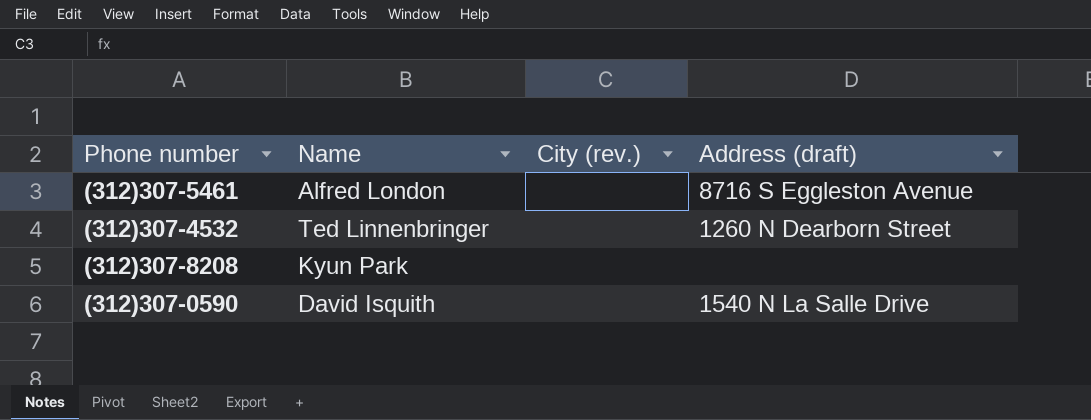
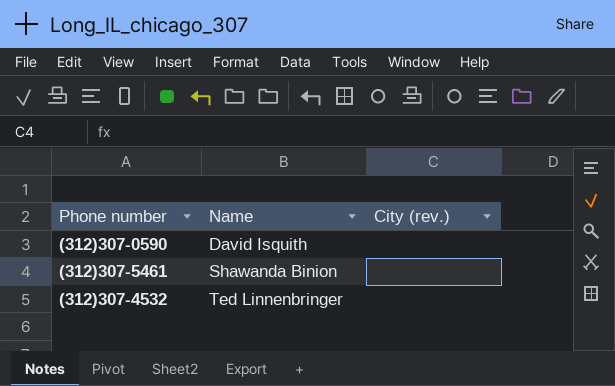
row order: none -> Name ascending
column Address (draft) | position: 4 -> none
row (312)307-8208: Kyun Park | none | none -> none
(312)307-5461 | Name: Alfred London -> Shawanda Binion

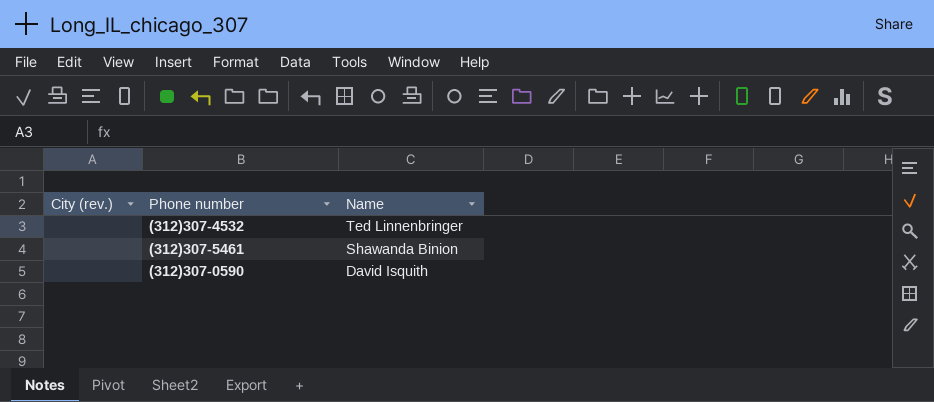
row order: Name ascending -> Name descending
column City (rev.) | position: 3 -> 1

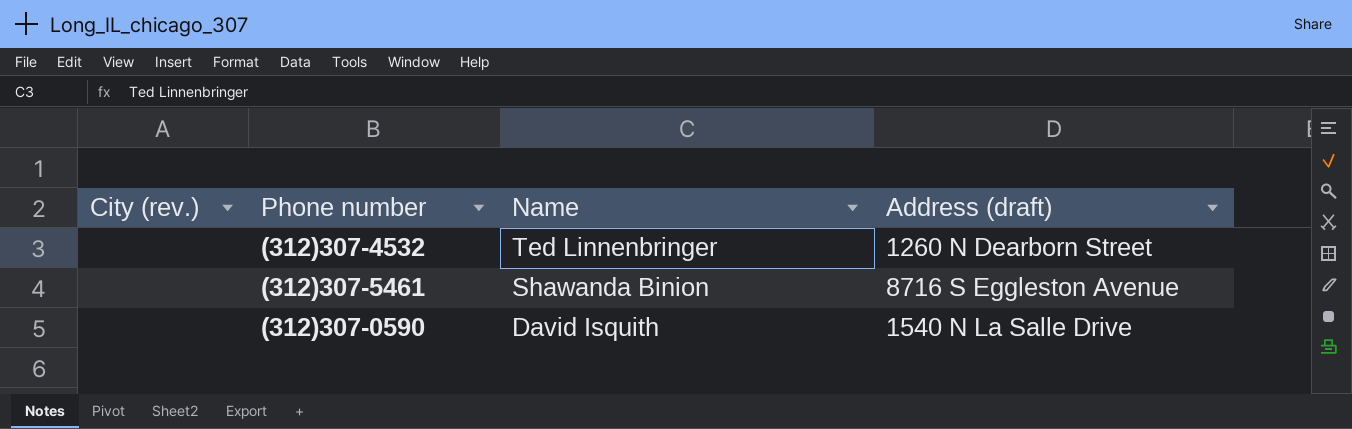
column Address (draft) | position: none -> 4

